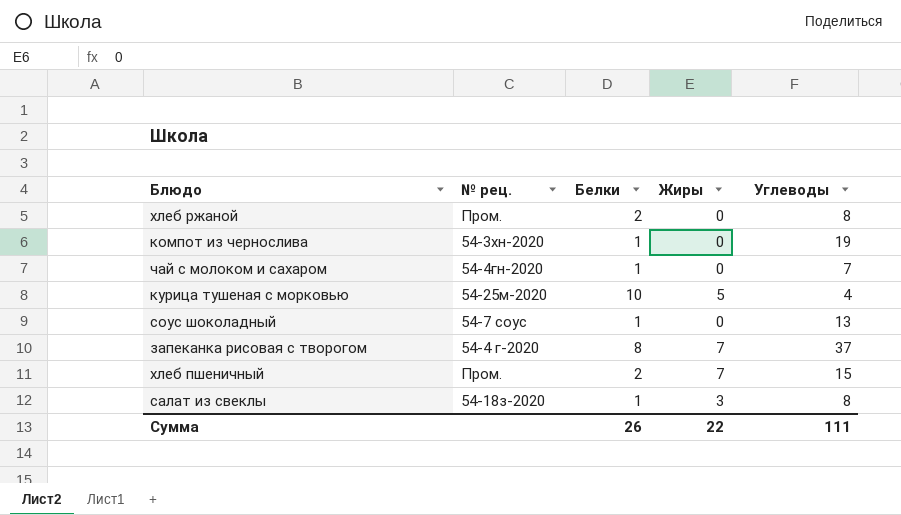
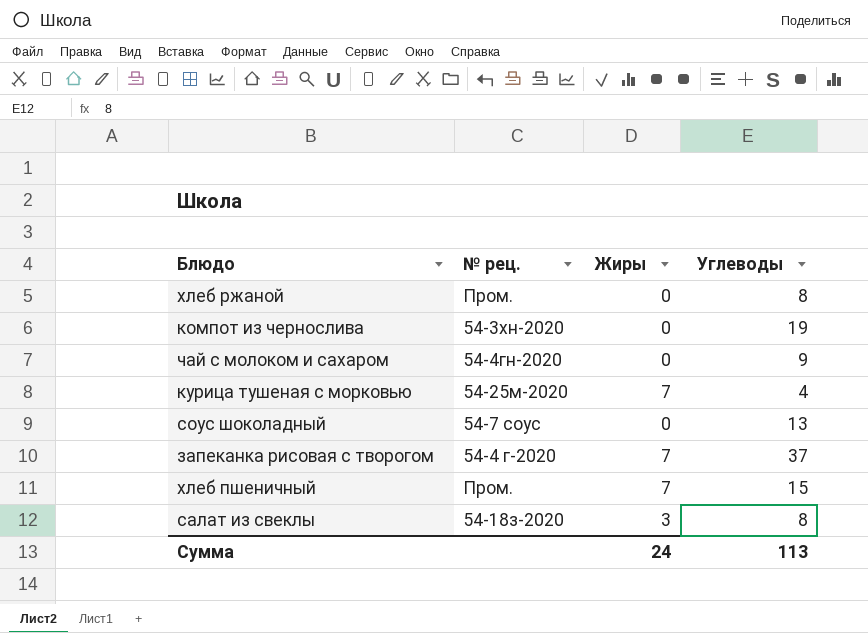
column Белки | position: 3 -> none
чай с молоком и сахаром | Углеводы: 7 -> 9
курица тушеная с морковью | Жиры: 5 -> 7
Сумма | Жиры: 22 -> 24
Сумма | Углеводы: 111 -> 113

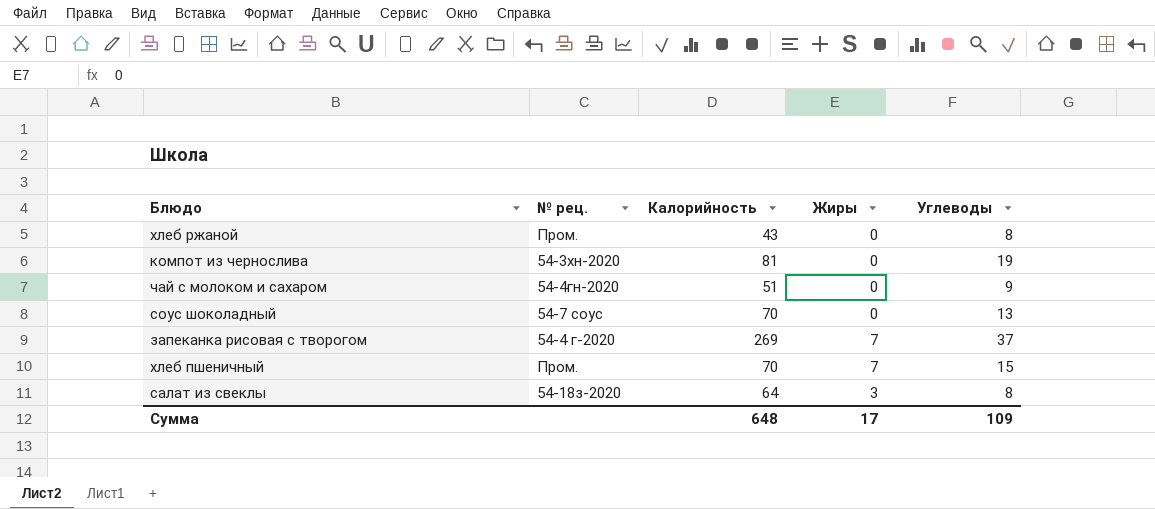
column Калорийность | position: none -> 3
row курица тушеная с морковью: 54-25м-2020 | 7 | 4 -> none
Сумма | Жиры: 24 -> 17
Сумма | Углеводы: 113 -> 109

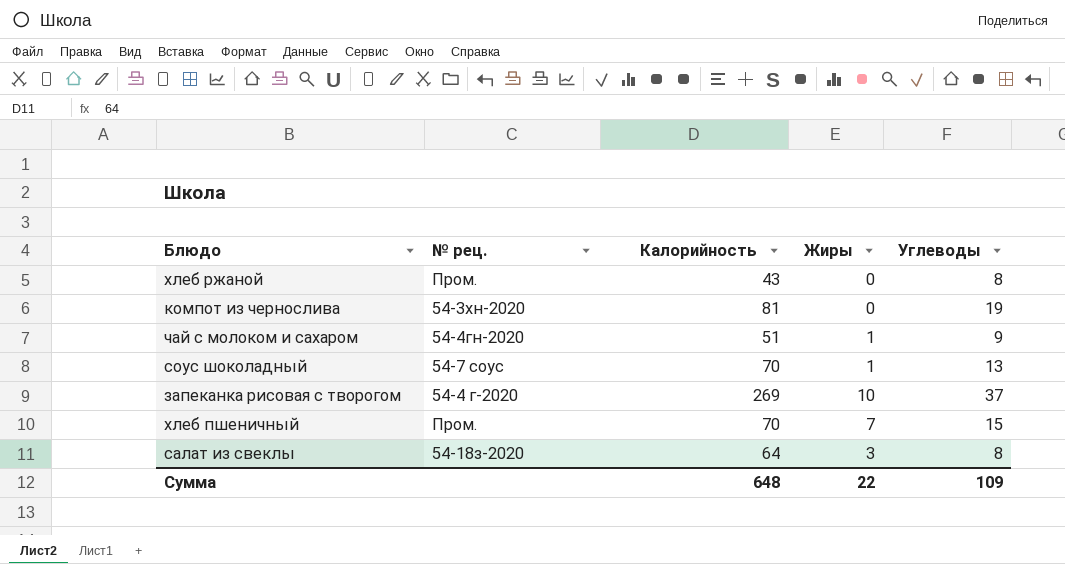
чай с молоком и сахаром | Жиры: 0 -> 1
соус шоколадный | Жиры: 0 -> 1
запеканка рисовая с творогом | Жиры: 7 -> 10
Сумма | Жиры: 17 -> 22

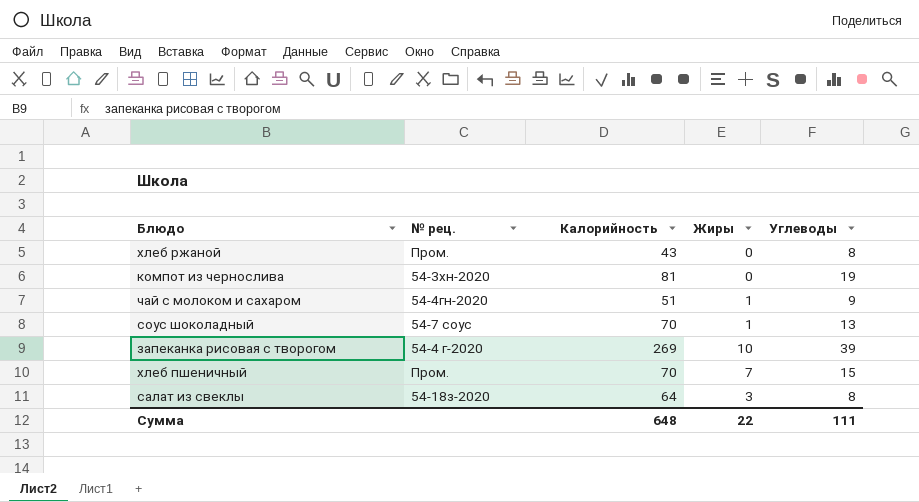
запеканка рисовая с творогом | Углеводы: 37 -> 39
Сумма | Углеводы: 109 -> 111

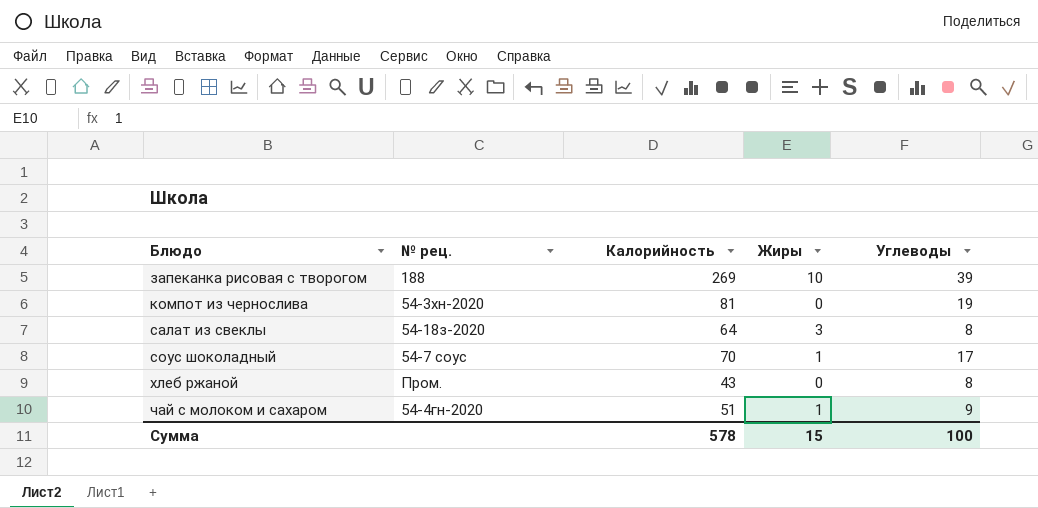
row order: none -> Блюдо ascending
row хлеб пшеничный: Пром. | 70 | 7 | 15 -> none
запеканка рисовая с творогом | № рец.: 54-4 г-2020 -> 188
соус шоколадный | Углеводы: 13 -> 17
Сумма | Калорийность: 648 -> 578
Сумма | Жиры: 22 -> 15
Сумма | Углеводы: 111 -> 100

